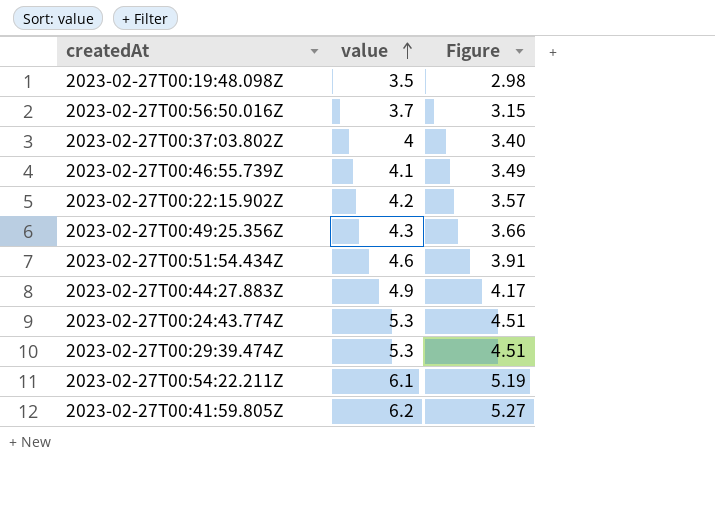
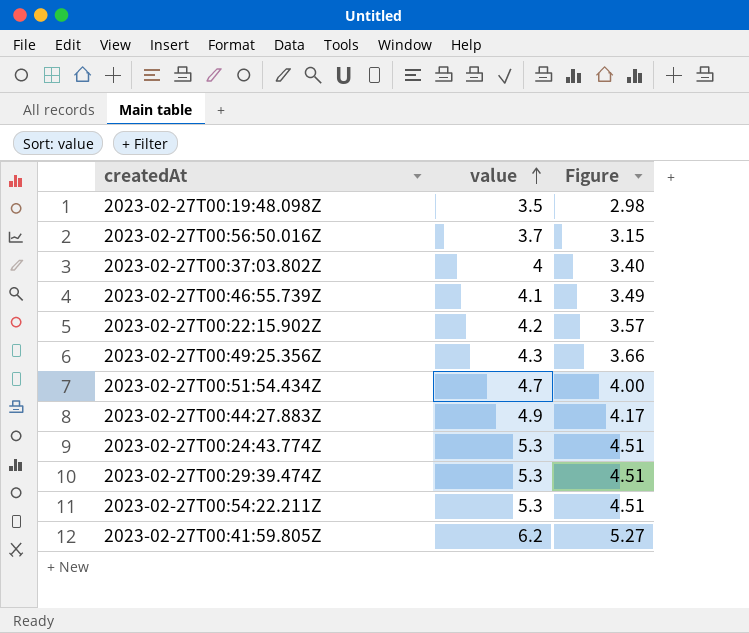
2023-02-27T00:51:54.434Z | value: 4.6 -> 4.7
2023-02-27T00:51:54.434Z | Figure: 3.91 -> 4.00
2023-02-27T00:54:22.211Z | value: 6.1 -> 5.3
2023-02-27T00:54:22.211Z | Figure: 5.19 -> 4.51

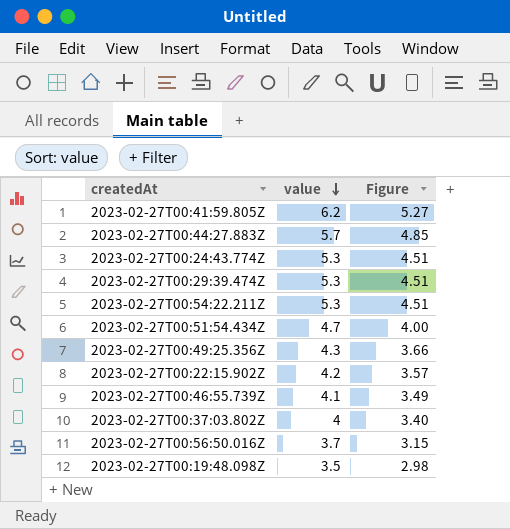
row order: value ascending -> value descending
2023-02-27T00:44:27.883Z | value: 4.9 -> 5.7
2023-02-27T00:44:27.883Z | Figure: 4.17 -> 4.85

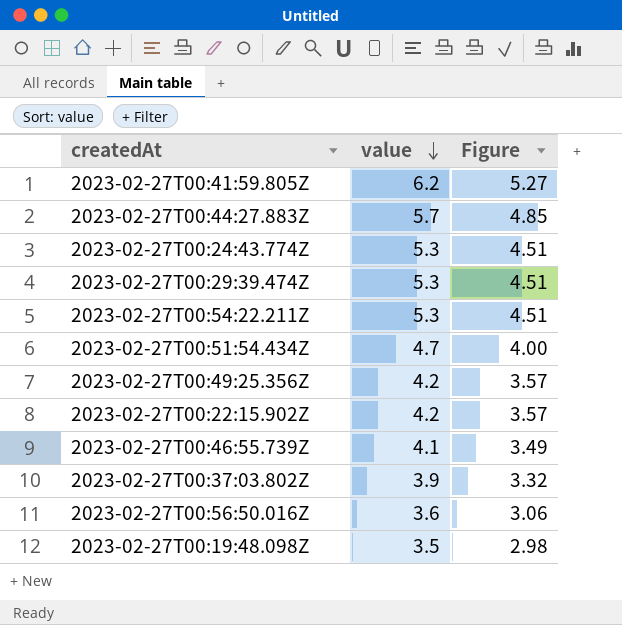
2023-02-27T00:49:25.356Z | value: 4.3 -> 4.2
2023-02-27T00:49:25.356Z | Figure: 3.66 -> 3.57
2023-02-27T00:37:03.802Z | value: 4 -> 3.9
2023-02-27T00:37:03.802Z | Figure: 3.40 -> 3.32
2023-02-27T00:56:50.016Z | value: 3.7 -> 3.6
2023-02-27T00:56:50.016Z | Figure: 3.15 -> 3.06

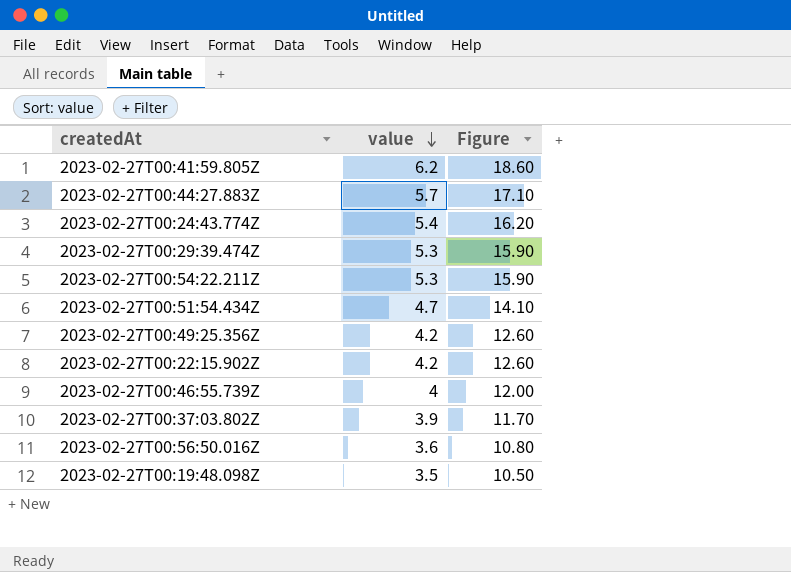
column Figure | formula: [value] * 0.85 -> [value] * 3
2023-02-27T00:24:43.774Z | value: 5.3 -> 5.4
2023-02-27T00:46:55.739Z | value: 4.1 -> 4

